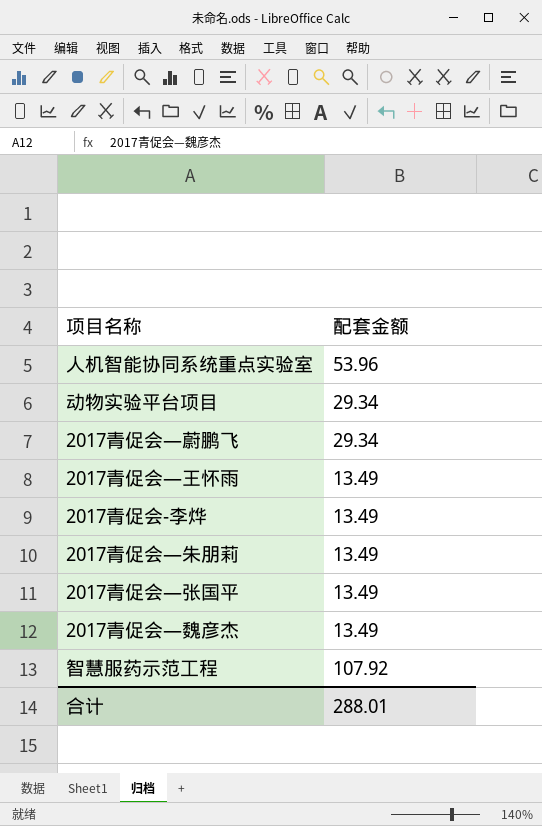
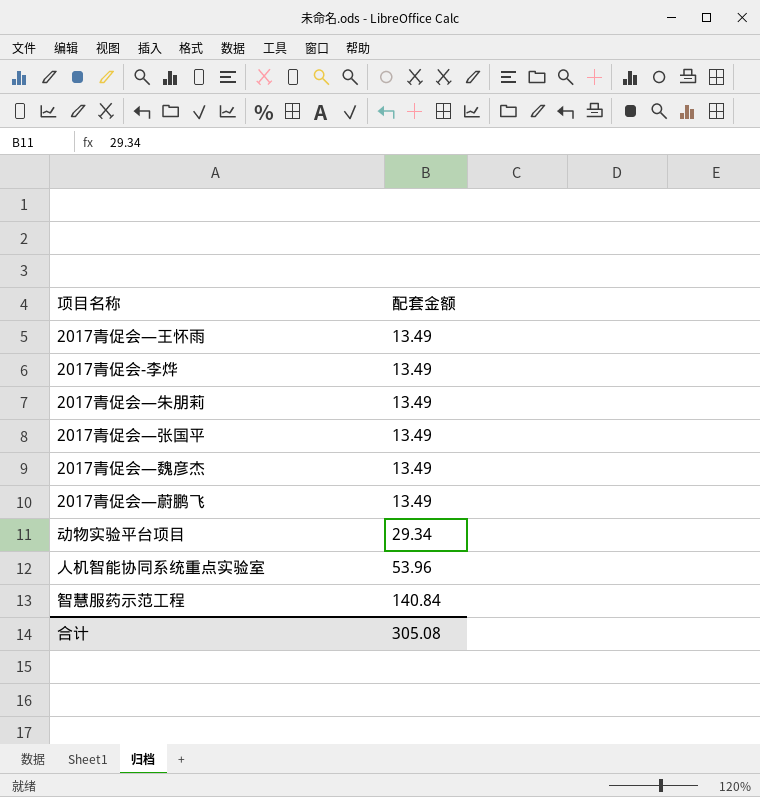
row order: none -> 配套金额 ascending
2017青促会—蔚鹏飞 | 配套金额: 29.34 -> 13.49
智慧服药示范工程 | 配套金额: 107.92 -> 140.84
合计 | 配套金额: 288.01 -> 305.08

